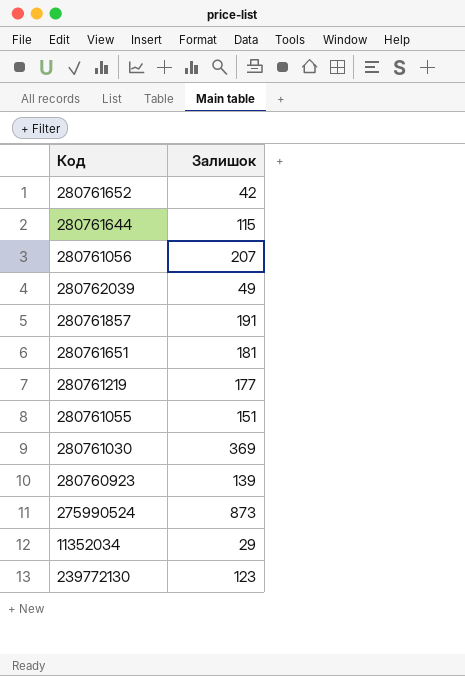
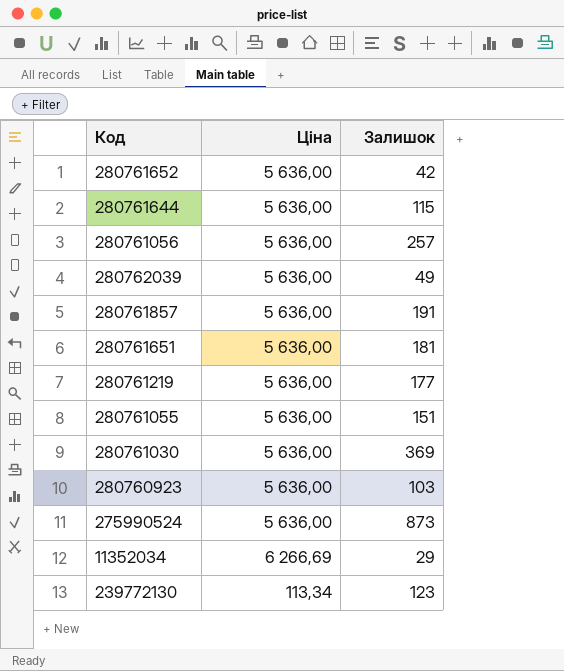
column Ціна | position: none -> 2
280761056 | Залишок: 207 -> 257
280760923 | Залишок: 139 -> 103

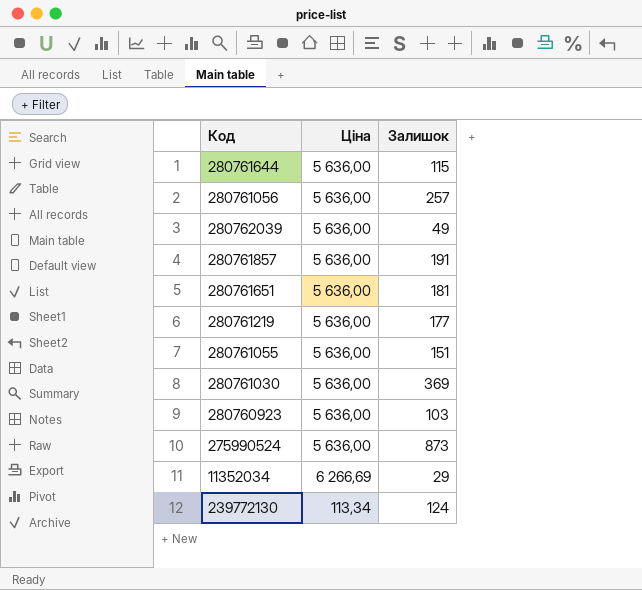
row 280761652: 5 636,00 | 42 -> none
239772130 | Залишок: 123 -> 124

